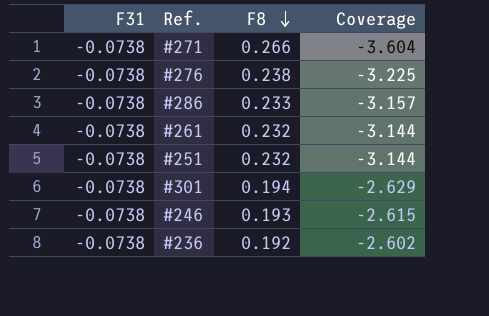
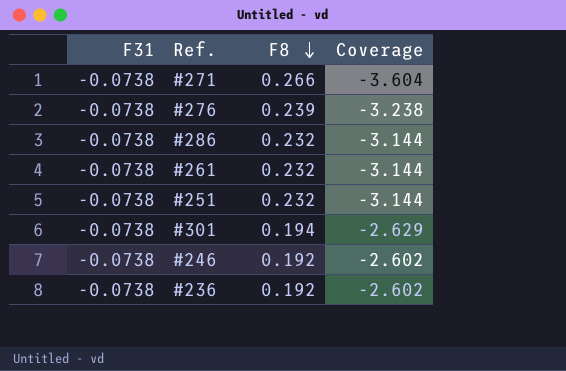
#276 | F8: 0.238 -> 0.239
#276 | Coverage: -3.225 -> -3.238
#286 | F8: 0.233 -> 0.232
#286 | Coverage: -3.157 -> -3.144
#246 | F8: 0.193 -> 0.192
#246 | Coverage: -2.615 -> -2.602

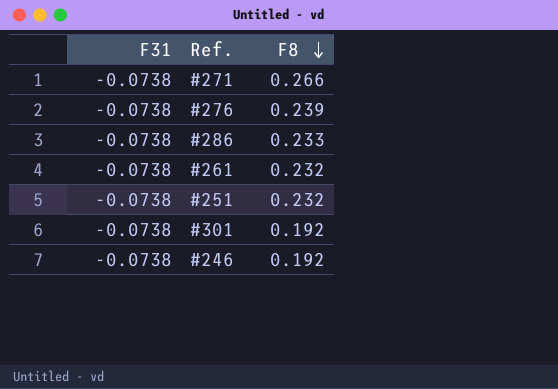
column Coverage | formula: [F8] / [F31] -> none
row #236: -0.0738 | 0.192 | -2.602 -> none
#286 | F8: 0.232 -> 0.233
#301 | F8: 0.194 -> 0.192

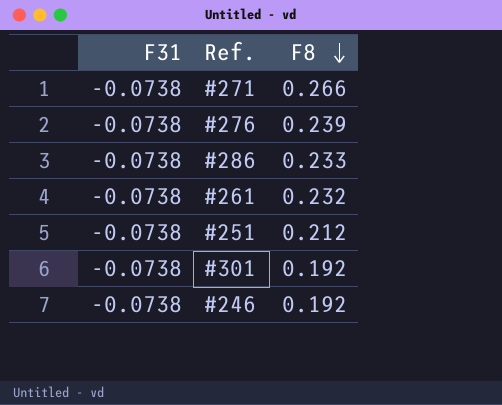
#251 | F8: 0.232 -> 0.212

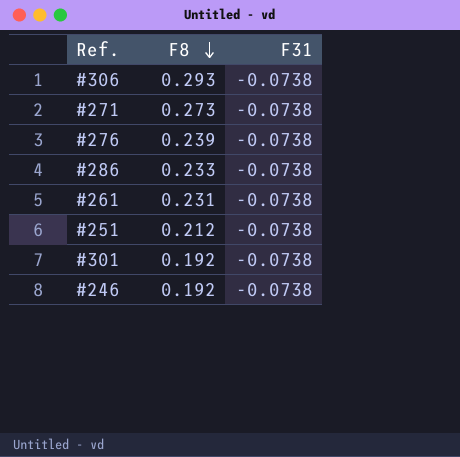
column F31 | position: 1 -> 3
row #306: none -> 0.293 | -0.0738
#271 | F8: 0.266 -> 0.273
#261 | F8: 0.232 -> 0.231

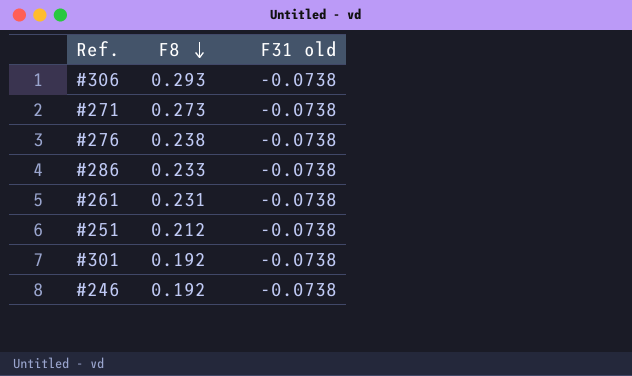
column name: F31 -> F31 old
#276 | F8: 0.239 -> 0.238

